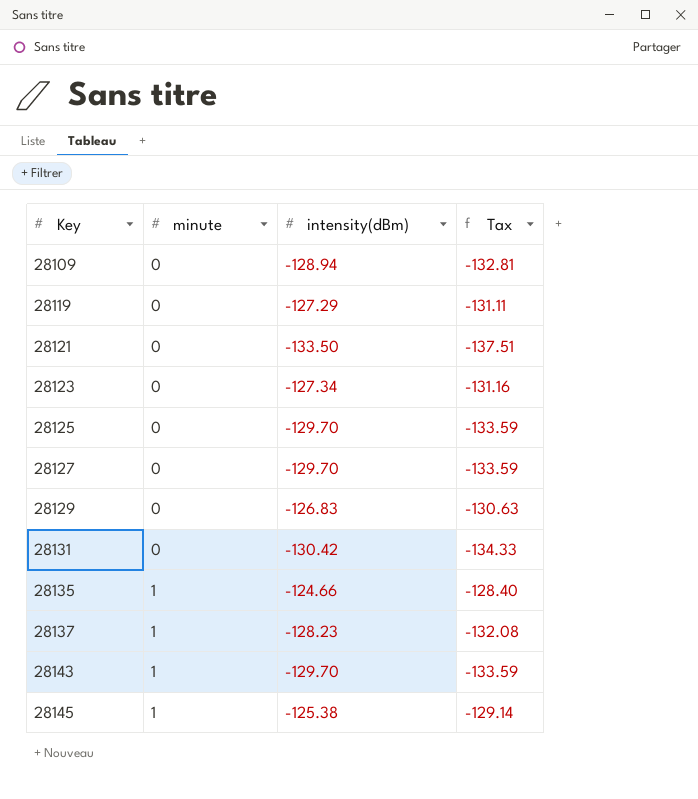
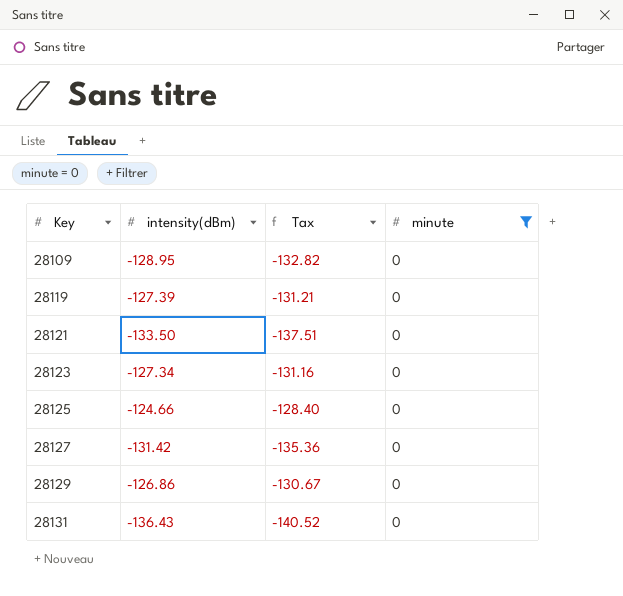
filter: none -> minute = 0
column minute | position: 2 -> 4
28109 | intensity(dBm): -128.94 -> -128.95
28109 | Tax: -132.81 -> -132.82
28119 | intensity(dBm): -127.29 -> -127.39
28119 | Tax: -131.11 -> -131.21
28125 | intensity(dBm): -129.70 -> -124.66
28125 | Tax: -133.59 -> -128.40
28127 | intensity(dBm): -129.70 -> -131.42
28127 | Tax: -133.59 -> -135.36
28129 | intensity(dBm): -126.83 -> -126.86
28129 | Tax: -130.63 -> -130.67
28131 | intensity(dBm): -130.42 -> -136.43
28131 | Tax: -134.33 -> -140.52

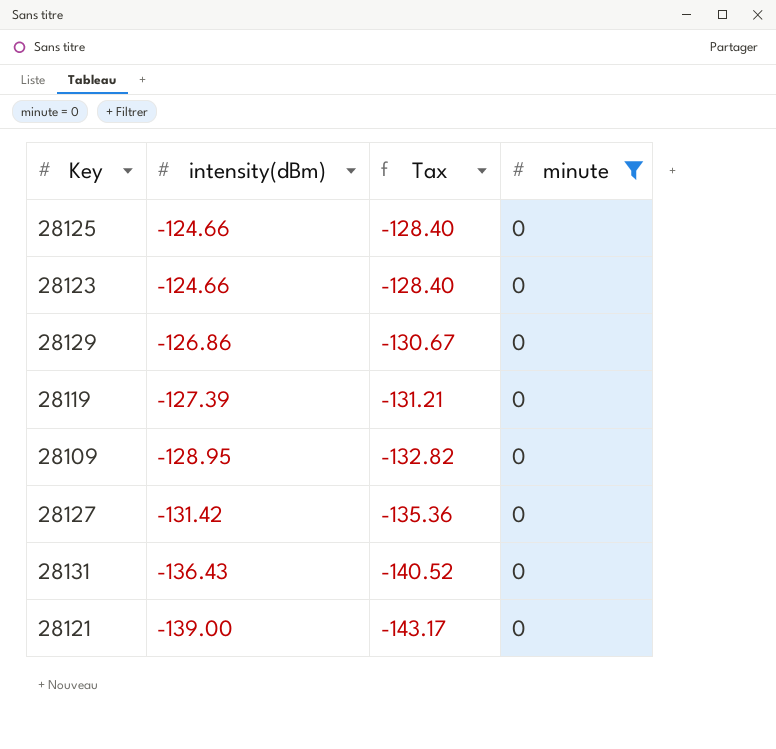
row order: Key ascending -> intensity(dBm) descending
28123 | intensity(dBm): -127.34 -> -124.66
28123 | Tax: -131.16 -> -128.40
28121 | intensity(dBm): -133.50 -> -139.00
28121 | Tax: -137.51 -> -143.17

